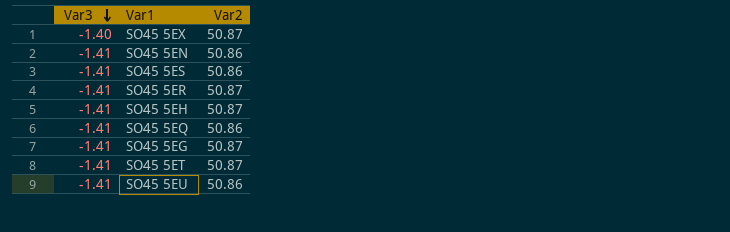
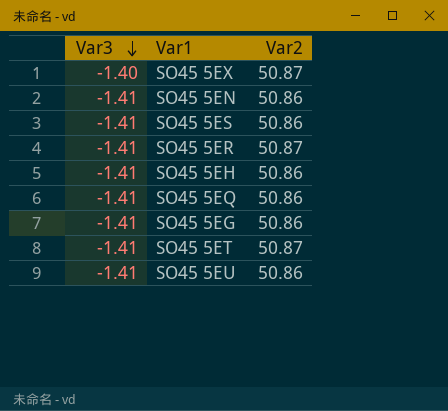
SO45 5EH | Var2: 50.87 -> 50.86
SO45 5EG | Var2: 50.87 -> 50.86

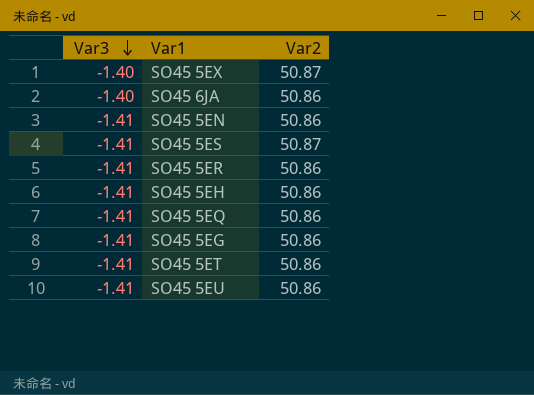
row SO45 6JA: none -> -1.40 | 50.86
SO45 5ES | Var2: 50.86 -> 50.87
SO45 5ER | Var2: 50.87 -> 50.86
SO45 5ET | Var2: 50.87 -> 50.86

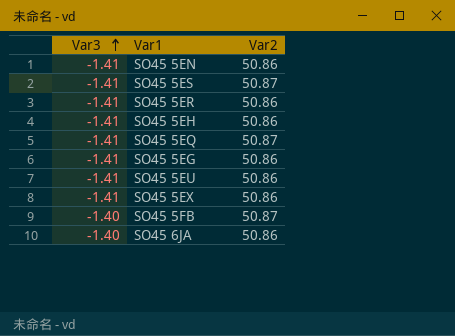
row order: Var3 descending -> Var3 ascending
row SO45 5ET: -1.41 | 50.86 -> none
SO45 5EQ | Var2: 50.86 -> 50.87
SO45 5EX | Var3: -1.40 -> -1.41
SO45 5EX | Var2: 50.87 -> 50.86
row SO45 5FB: none -> -1.40 | 50.87

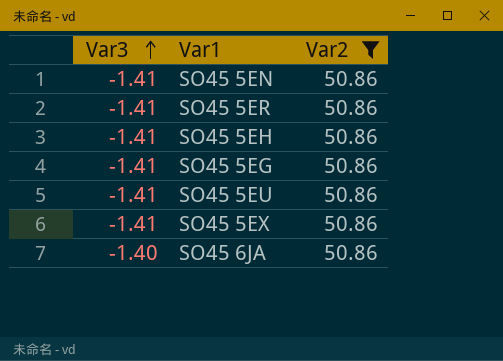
filter: none -> Var2 = 50.86

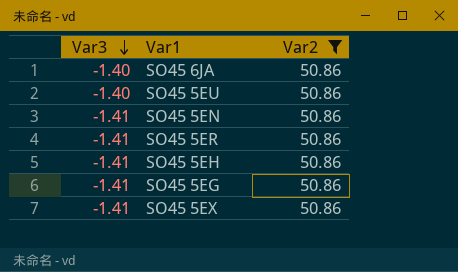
row order: Var3 ascending -> Var3 descending
SO45 5EU | Var3: -1.41 -> -1.40

